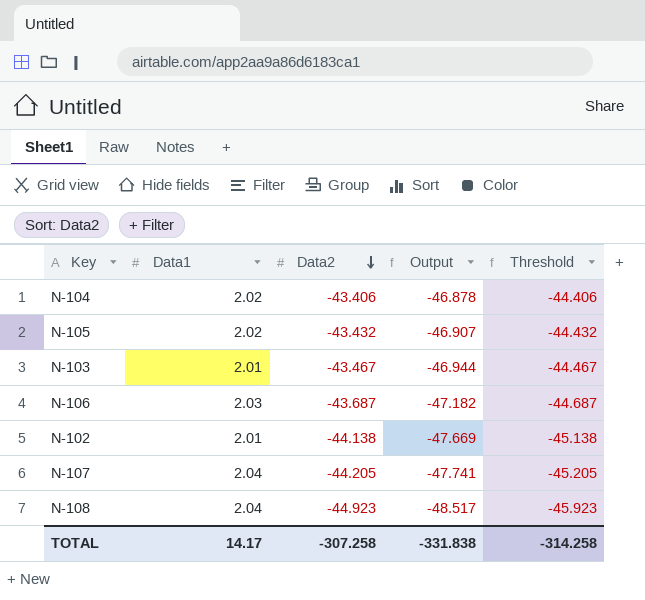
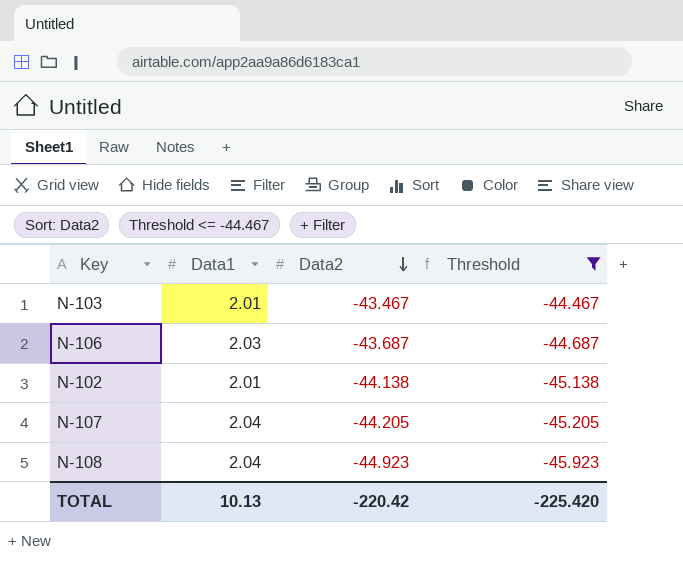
filter: none -> Threshold <= -44.467
column Output | formula: [Data2] * 1.08 -> none
TOTAL | Data1: 14.17 -> 10.13
TOTAL | Data2: -307.258 -> -220.42
TOTAL | Threshold: -314.258 -> -225.420

